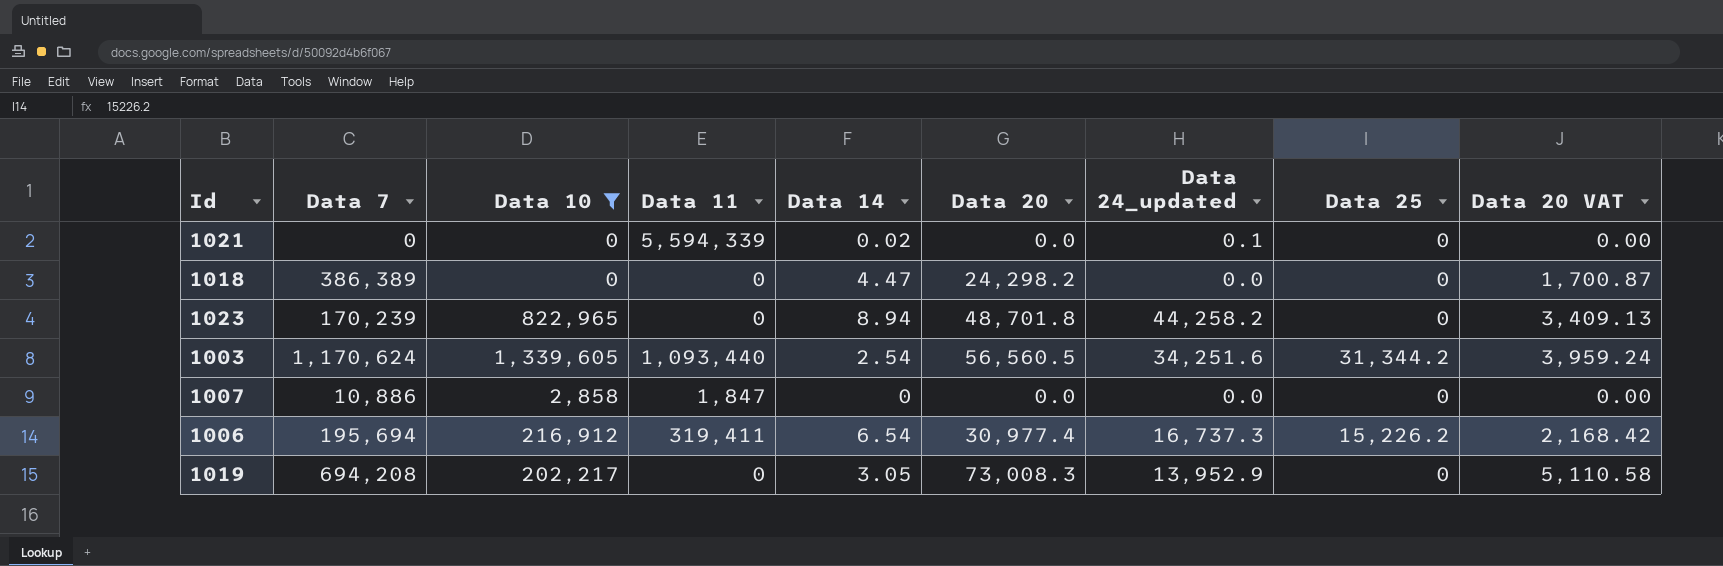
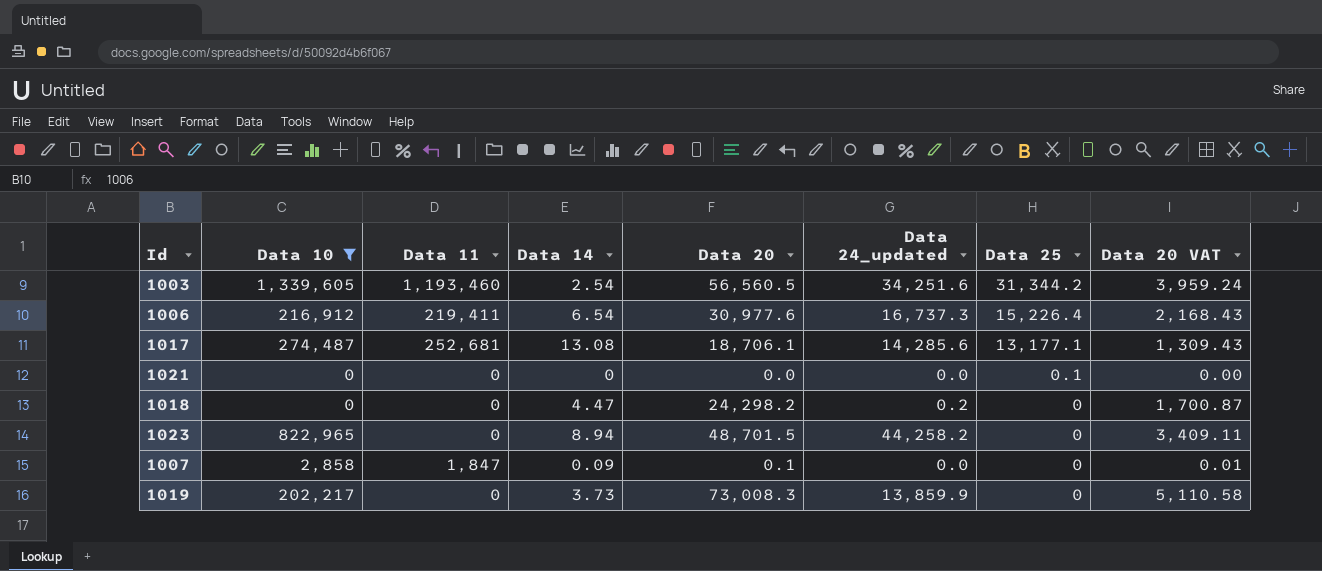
row order: none -> Data 25 descending
column Data 7 | position: 2 -> none
1003 | Data 11: 1,093,440 -> 1,193,460
1006 | Data 11: 319,411 -> 219,411
1006 | Data 20: 30,977.4 -> 30,977.6
1006 | Data 25: 15,226.2 -> 15,226.4
1006 | Data 20 VAT: 2,168.42 -> 2,168.43
row 1017: none -> 274,487 | 252,681 | 13.08 | 18,706.1 | 14,285.6 | 13,177.1 | 1,309.43
1021 | Data 11: 5,594,339 -> 0
1021 | Data 14: 0.02 -> 0
1021 | Data 24_updated: 0.1 -> 0.0
1021 | Data 25: 0 -> 0.1
1018 | Data 24_updated: 0.0 -> 0.2
1023 | Data 20: 48,701.8 -> 48,701.5
1023 | Data 20 VAT: 3,409.13 -> 3,409.11
1007 | Data 14: 0 -> 0.09
1007 | Data 20: 0.0 -> 0.1
1007 | Data 20 VAT: 0.00 -> 0.01
1019 | Data 14: 3.05 -> 3.73
1019 | Data 24_updated: 13,952.9 -> 13,859.9

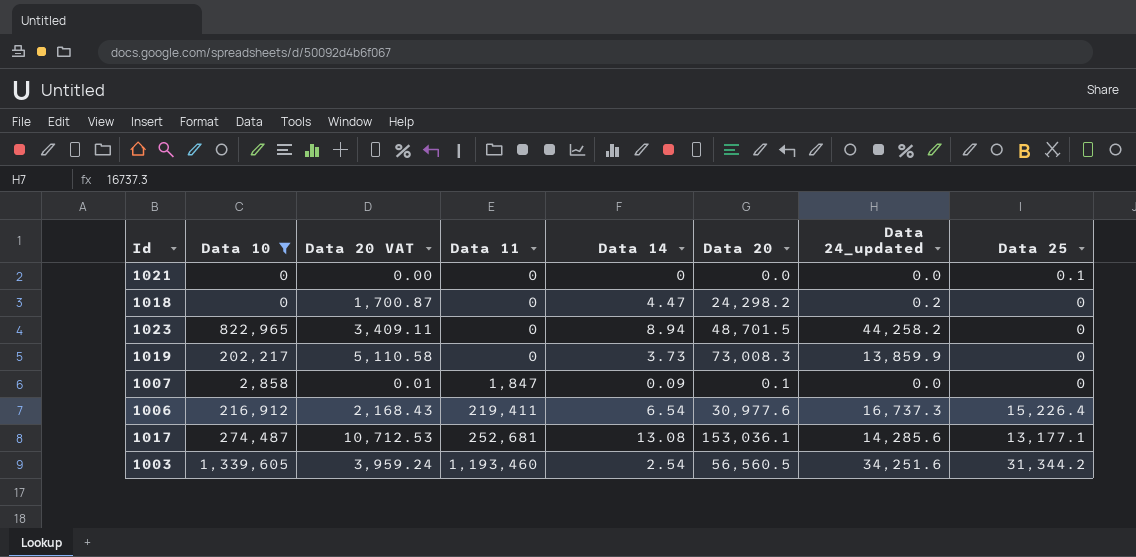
row order: Data 25 descending -> Data 11 ascending
column Data 20 VAT | position: 8 -> 3
1017 | Data 20 VAT: 1,309.43 -> 10,712.53
1017 | Data 20: 18,706.1 -> 153,036.1

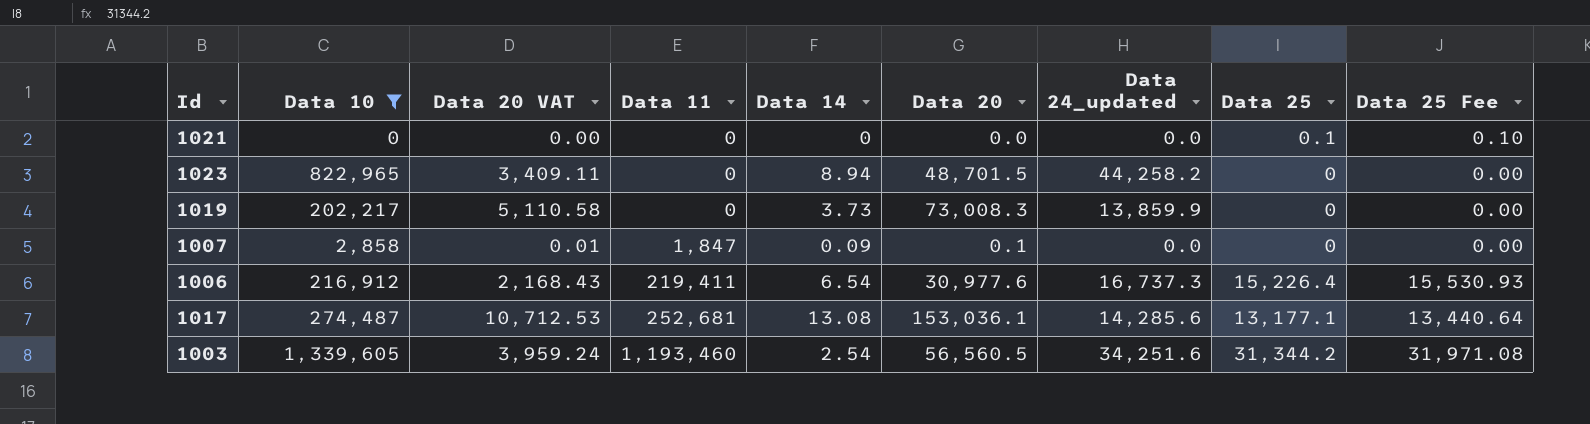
column Data 25 Fee | formula: none -> [Data 25] * 1.02
row 1018: 0 | 1,700.87 | 0 | 4.47 | 24,298.2 | 0.2 | 0 -> none

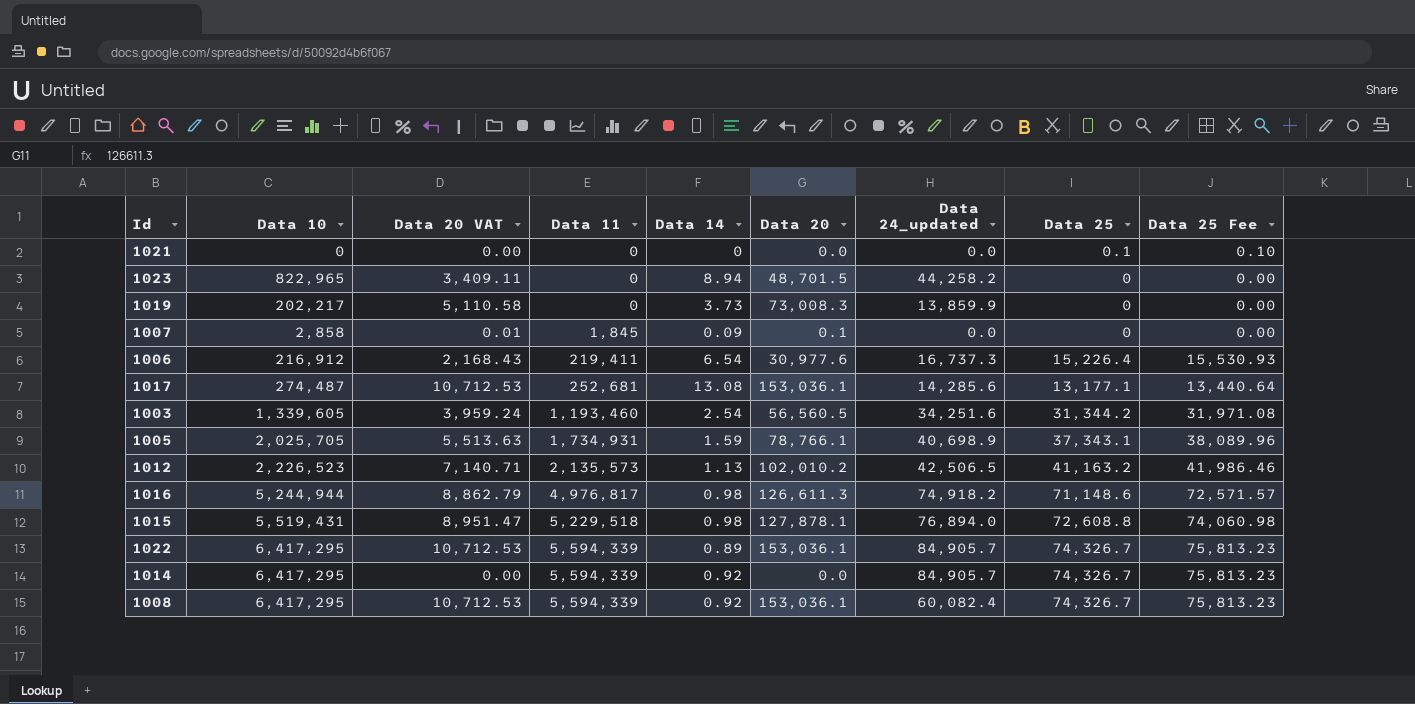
filter: Data 10 <= 1,339,605 -> none
1007 | Data 11: 1,847 -> 1,845

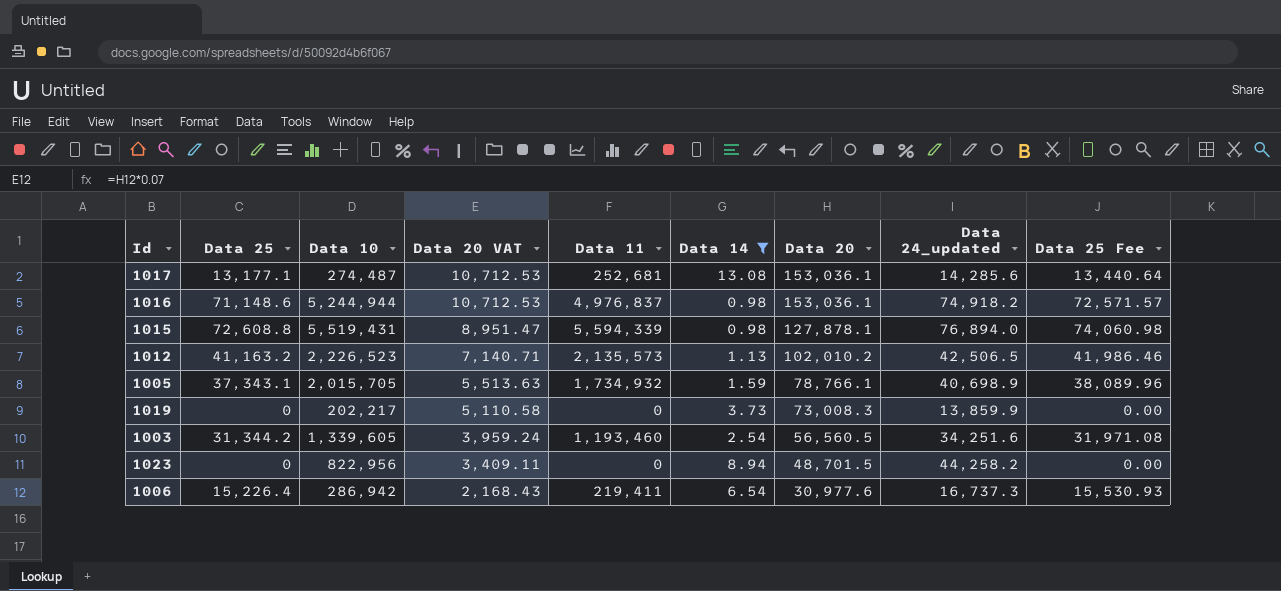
filter: none -> Data 14 >= 0.98
row order: Data 11 ascending -> Data 20 VAT descending
column Data 25 | position: 8 -> 2
1016 | Data 20 VAT: 8,862.79 -> 10,712.53
1016 | Data 11: 4,976,817 -> 4,976,837
1016 | Data 20: 126,611.3 -> 153,036.1
1015 | Data 11: 5,229,518 -> 5,594,339
1005 | Data 10: 2,025,705 -> 2,015,705
1005 | Data 11: 1,734,931 -> 1,734,932
1023 | Data 10: 822,965 -> 822,956
1006 | Data 10: 216,912 -> 286,942

